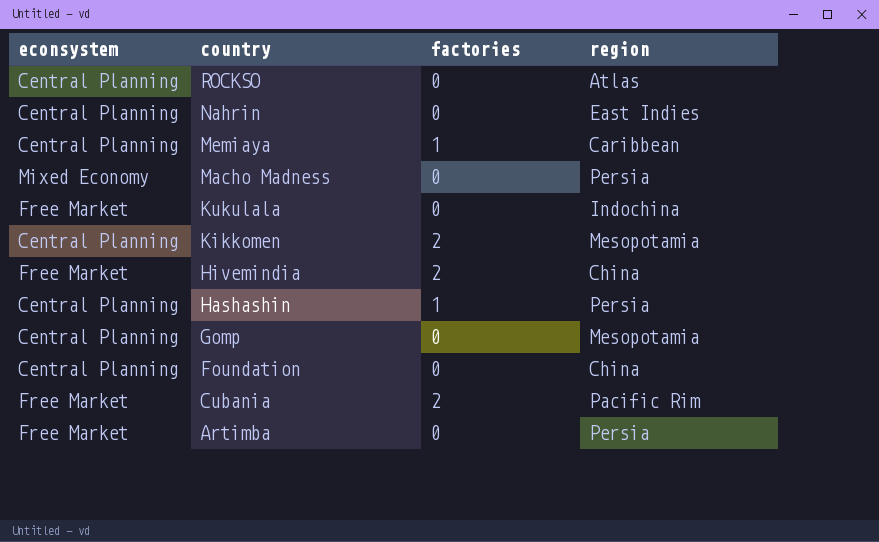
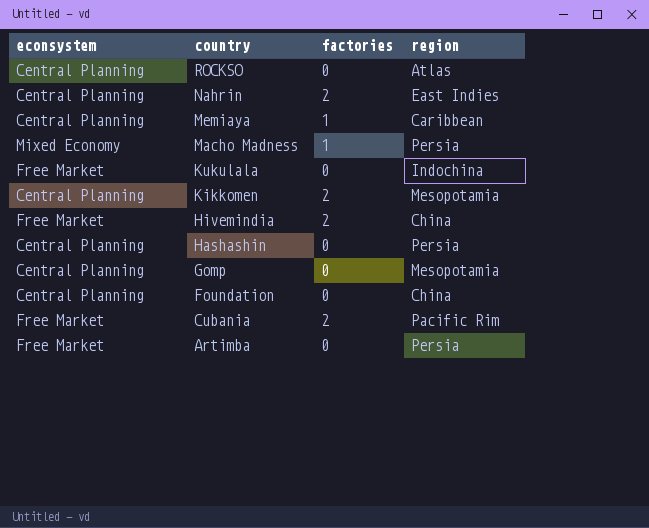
Nahrin | factories: 0 -> 2
Macho Madness | factories: 0 -> 1
Hashashin | factories: 1 -> 0

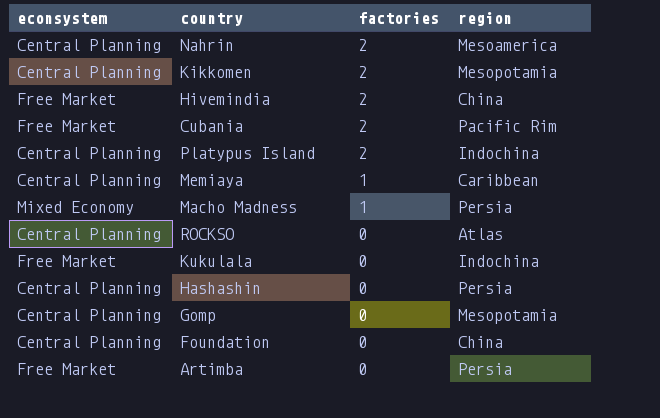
row order: country descending -> factories descending
Nahrin | region: East Indies -> Mesoamerica
row Platypus Island: none -> Central Planning | 2 | Indochina

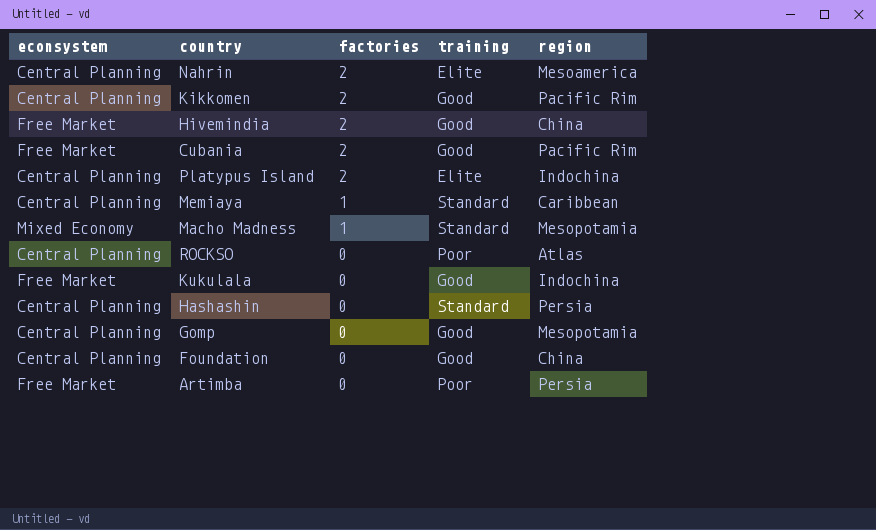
column training | position: none -> 4
Kikkomen | region: Mesopotamia -> Pacific Rim
Macho Madness | region: Persia -> Mesopotamia

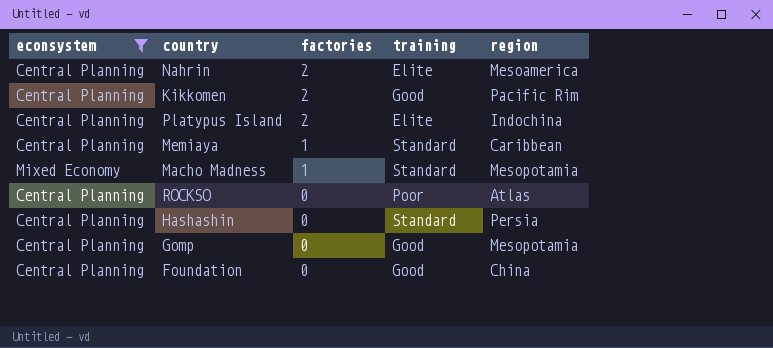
filter: none -> econsystem != Free Market

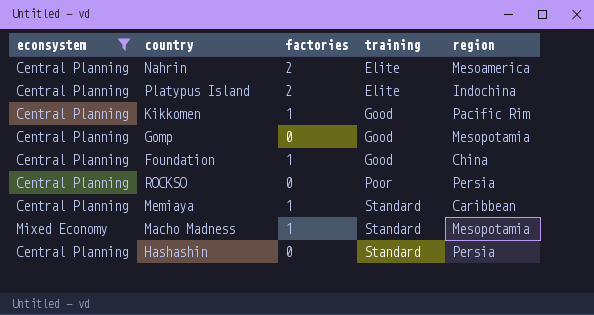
row order: factories descending -> training ascending
Kikkomen | factories: 2 -> 1
Foundation | factories: 0 -> 1
ROCKSO | region: Atlas -> Persia

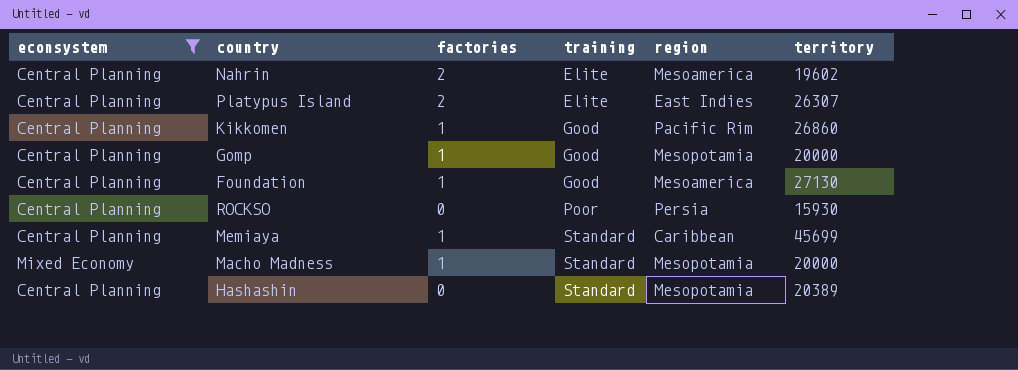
column territory | position: none -> 6
Platypus Island | region: Indochina -> East Indies
Gomp | factories: 0 -> 1
Foundation | region: China -> Mesoamerica
Hashashin | region: Persia -> Mesopotamia

